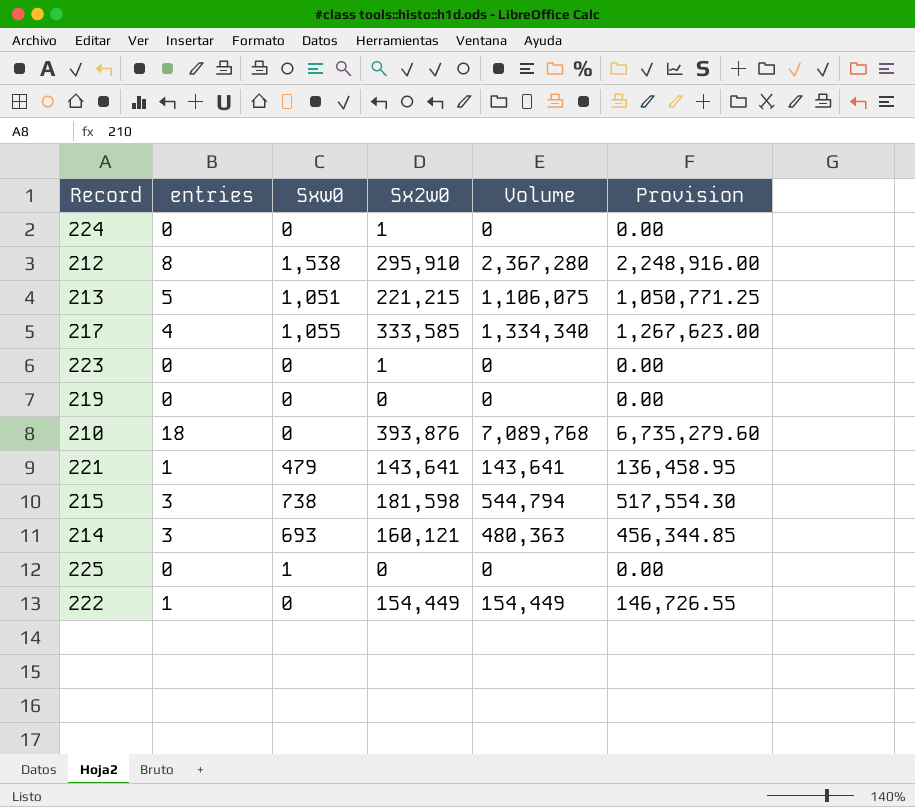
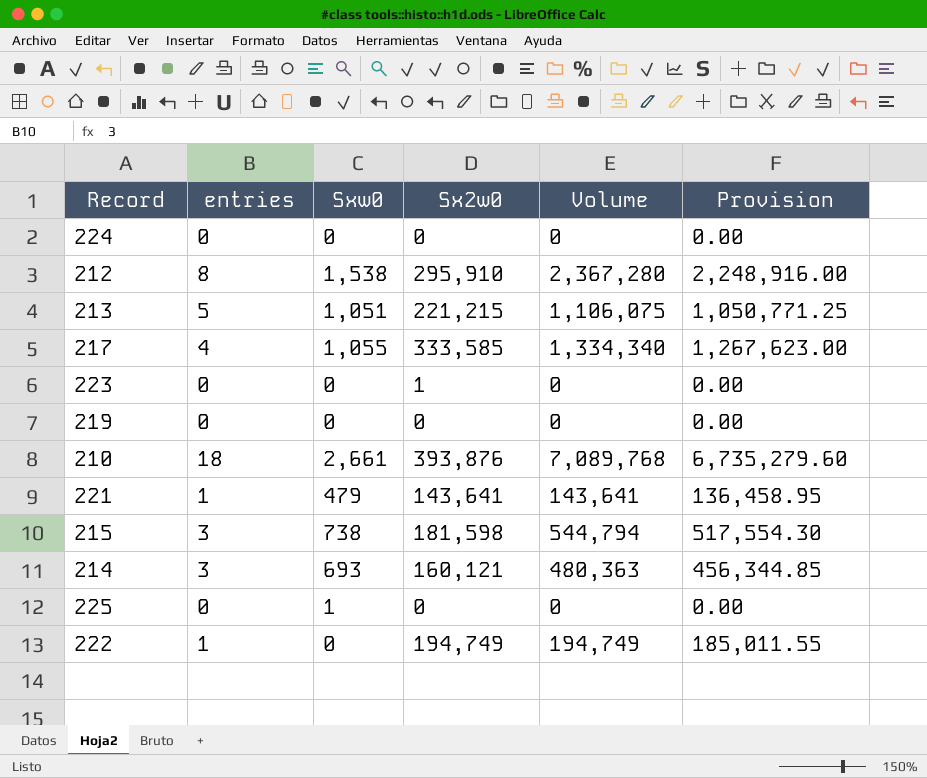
224 | Sx2w0: 1 -> 0
210 | Sxw0: 0 -> 2,661
222 | Sx2w0: 154,449 -> 194,749
222 | Volume: 154,449 -> 194,749
222 | Provision: 146,726.55 -> 185,011.55

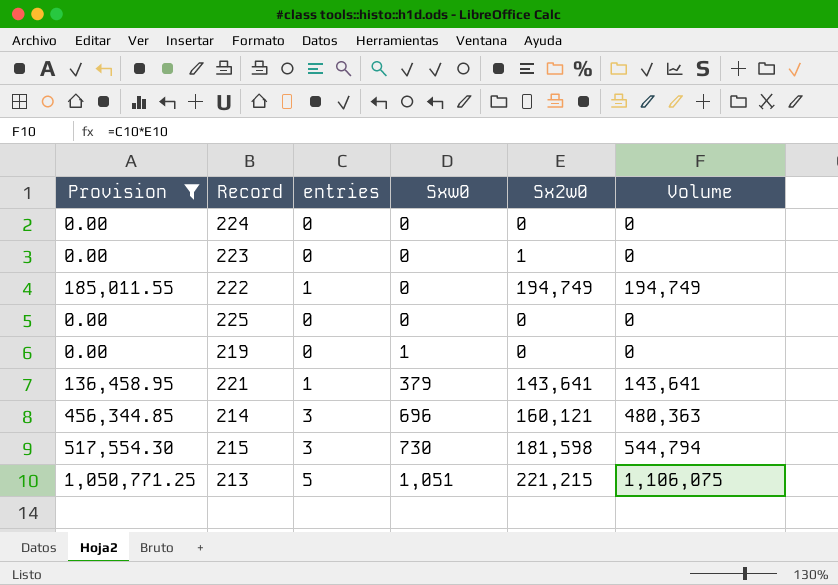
filter: none -> Provision <= 1,050,771.25
row order: none -> Sxw0 ascending
column Provision | position: 6 -> 1
225 | Sxw0: 1 -> 0
219 | Sxw0: 0 -> 1
221 | Sxw0: 479 -> 379
214 | Sxw0: 693 -> 696
215 | Sxw0: 738 -> 730

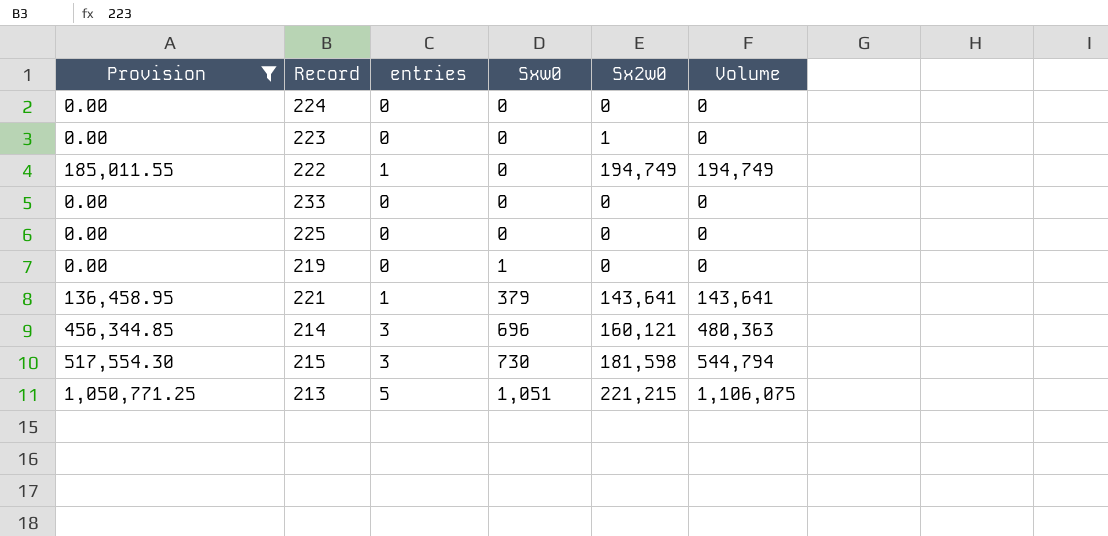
row 233: none -> 0.00 | 0 | 0 | 0 | 0

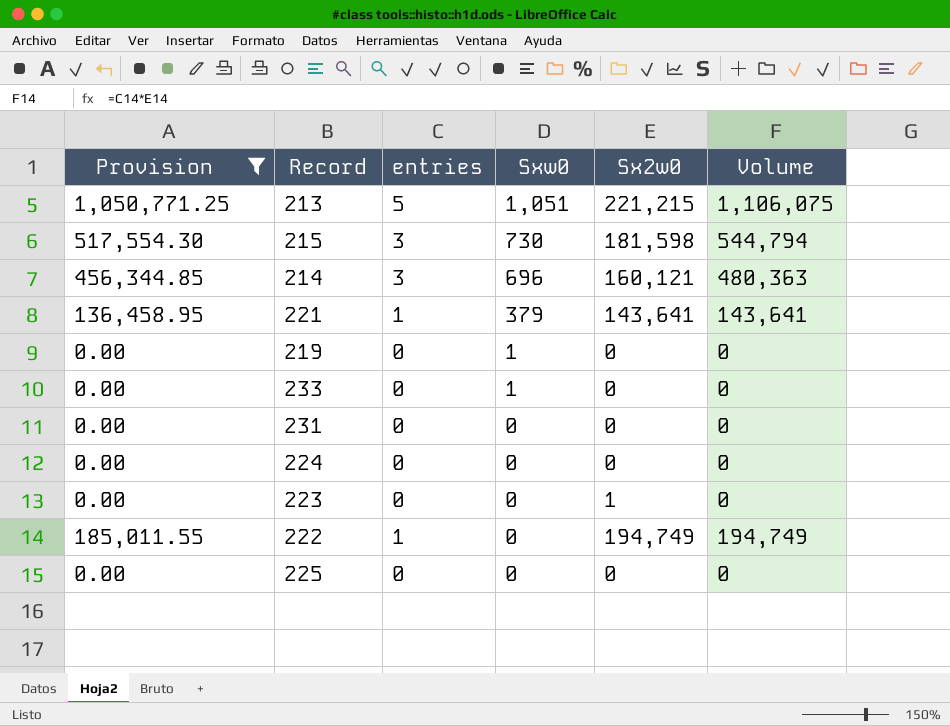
row order: Sxw0 ascending -> Sxw0 descending
233 | Sxw0: 0 -> 1
row 231: none -> 0.00 | 0 | 0 | 0 | 0

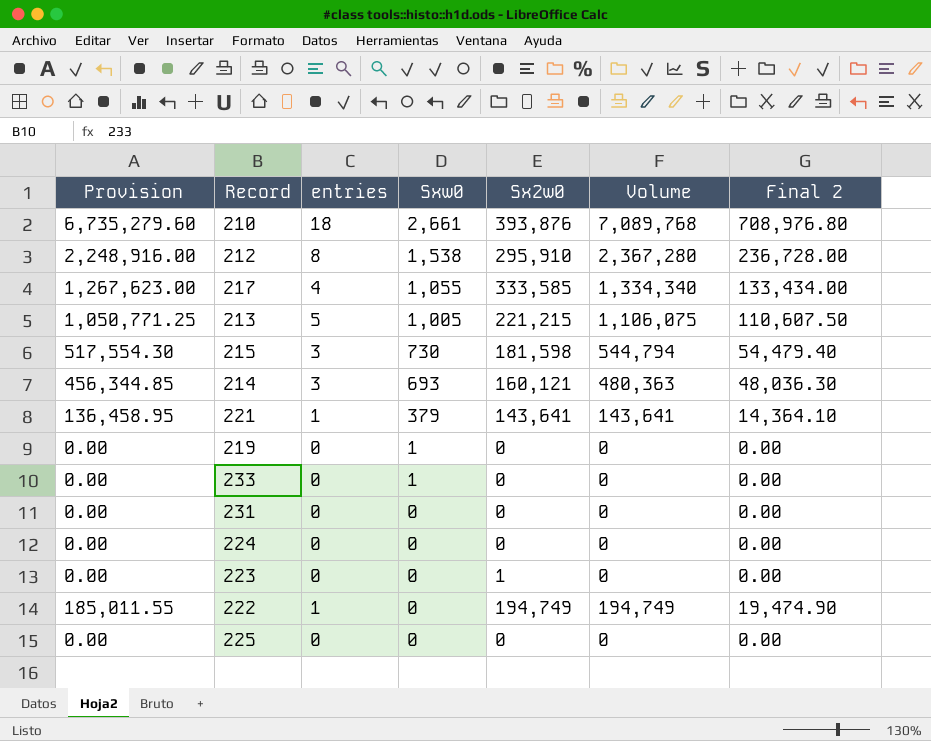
filter: Provision <= 1,050,771.25 -> none
column Final 2 | formula: none -> [Volume] * 0.1
213 | Sxw0: 1,051 -> 1,005
214 | Sxw0: 696 -> 693

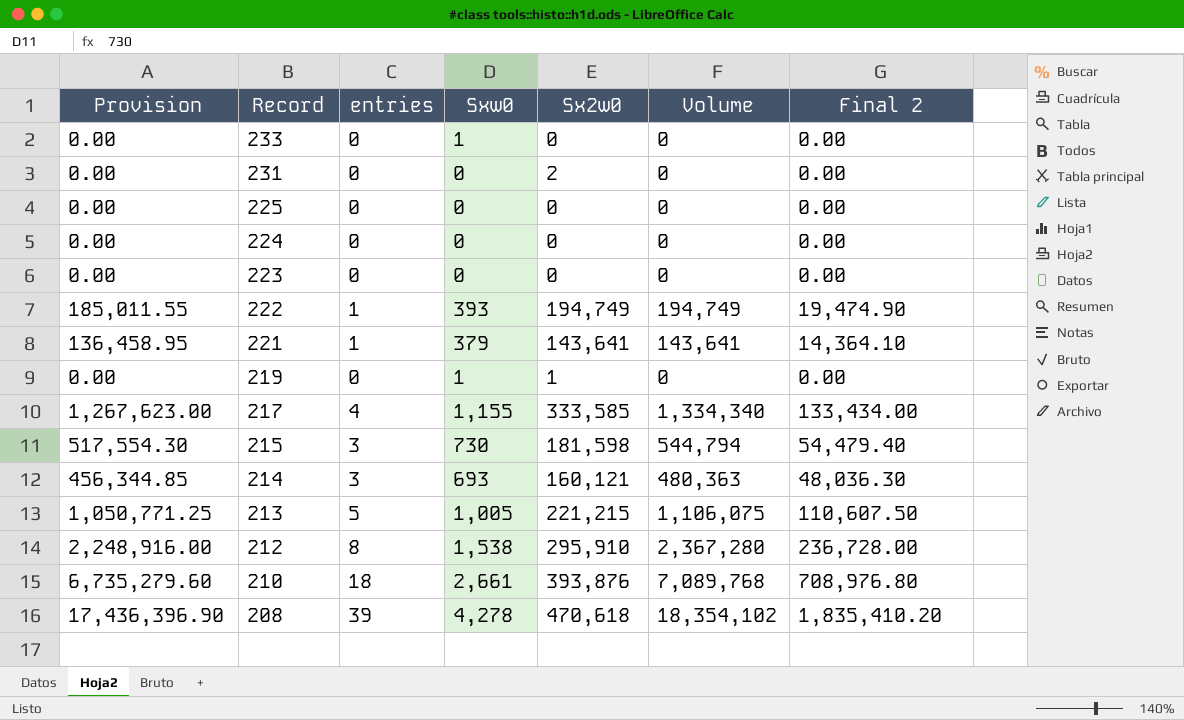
row order: Sxw0 descending -> Record descending
231 | Sx2w0: 0 -> 2
223 | Sx2w0: 1 -> 0
222 | Sxw0: 0 -> 393
219 | Sx2w0: 0 -> 1
217 | Sxw0: 1,055 -> 1,155
row 208: none -> 17,436,396.90 | 39 | 4,278 | 470,618 | 18,354,102 | 1,835,410.20

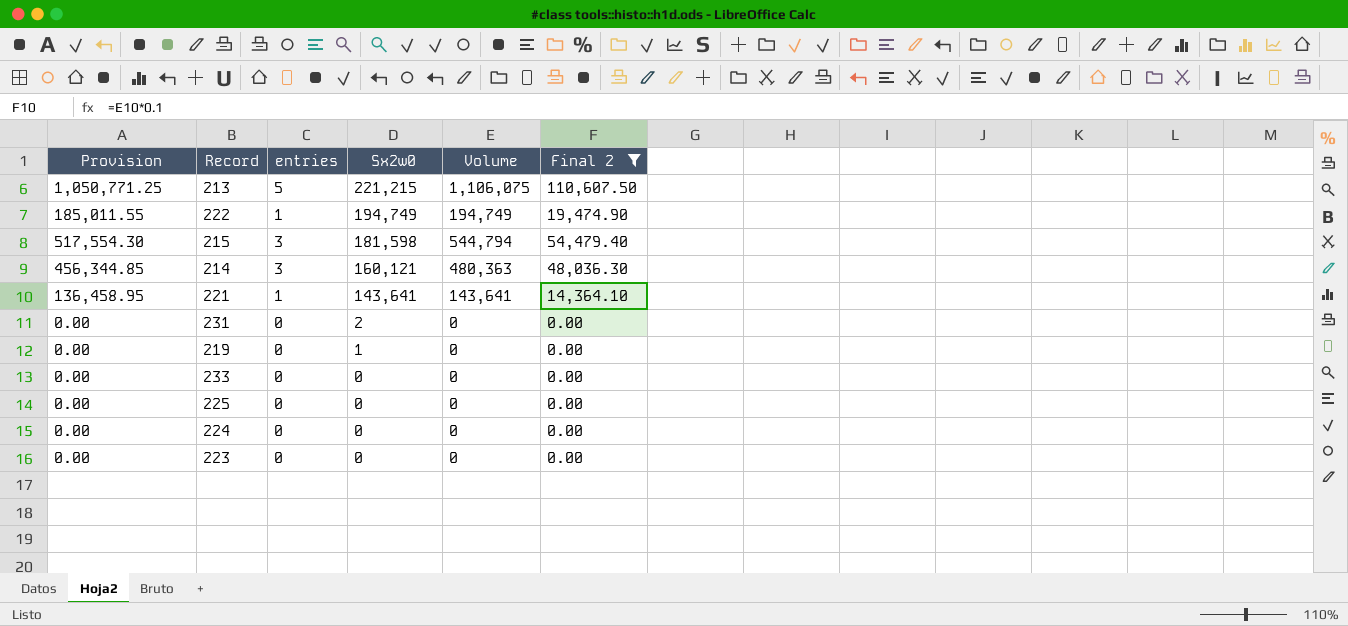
filter: none -> Final 2 <= 110,607.50
row order: Record descending -> Sx2w0 descending
column Sxw0 | position: 4 -> none

